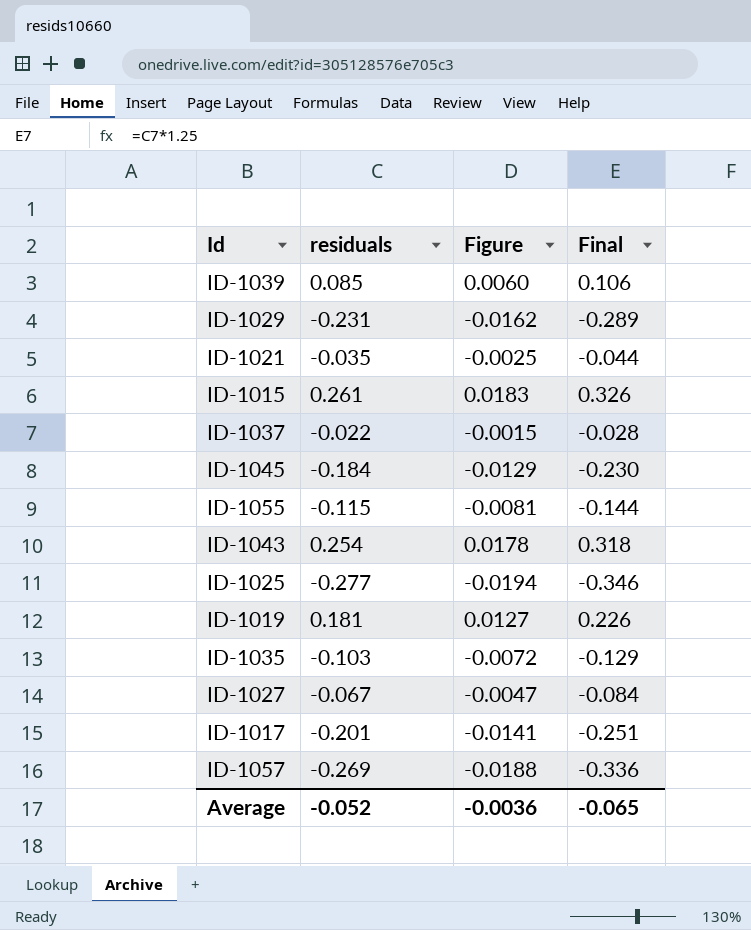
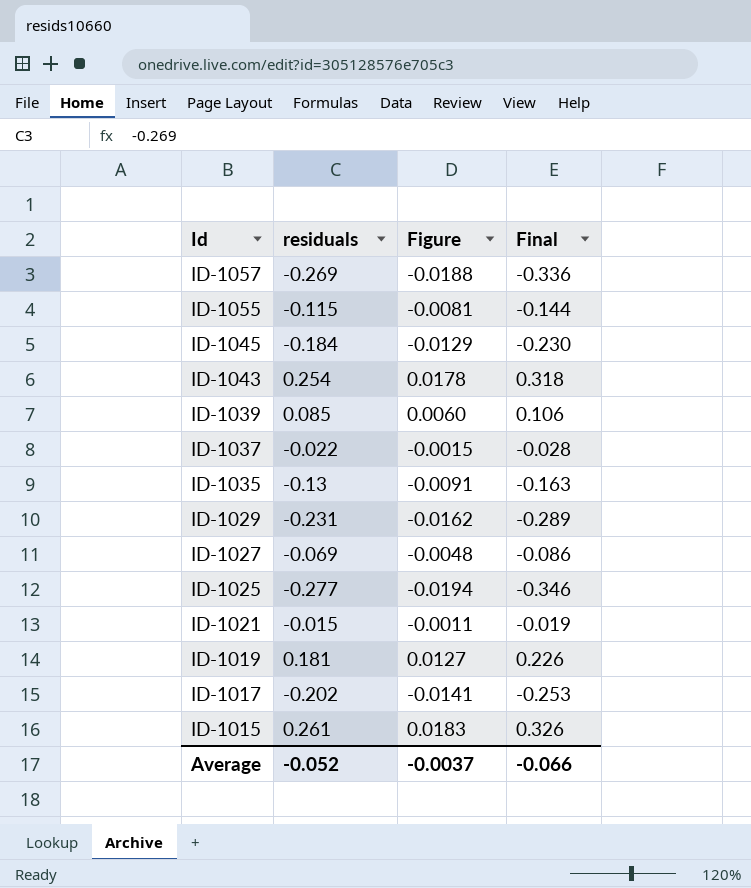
row order: none -> Id descending
ID-1035 | residuals: -0.103 -> -0.13
ID-1035 | Figure: -0.0072 -> -0.0091
ID-1035 | Final: -0.129 -> -0.163
ID-1027 | residuals: -0.067 -> -0.069
ID-1027 | Figure: -0.0047 -> -0.0048
ID-1027 | Final: -0.084 -> -0.086
ID-1021 | residuals: -0.035 -> -0.015
ID-1021 | Figure: -0.0025 -> -0.0011
ID-1021 | Final: -0.044 -> -0.019
ID-1017 | residuals: -0.201 -> -0.202
ID-1017 | Final: -0.251 -> -0.253
Average | Figure: -0.0036 -> -0.0037
Average | Final: -0.065 -> -0.066

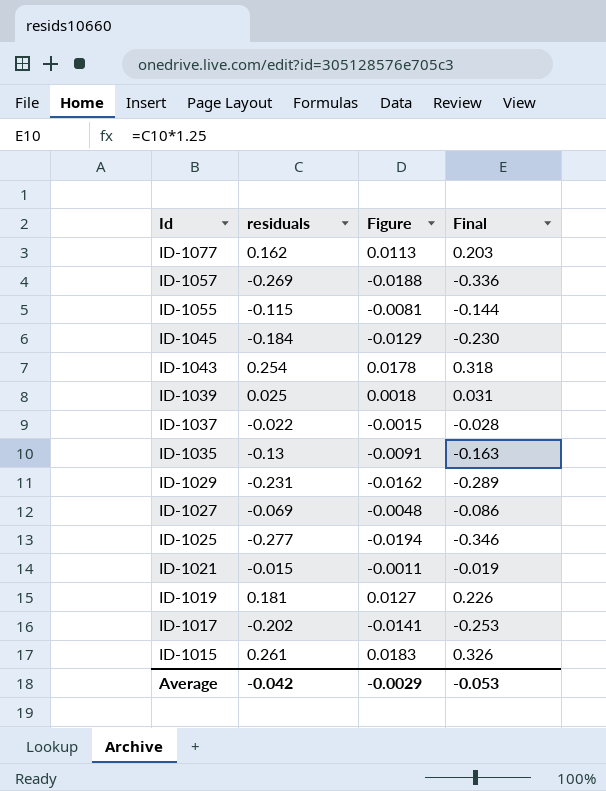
row ID-1077: none -> 0.162 | 0.0113 | 0.203
ID-1039 | residuals: 0.085 -> 0.025
ID-1039 | Figure: 0.0060 -> 0.0018
ID-1039 | Final: 0.106 -> 0.031
Average | residuals: -0.052 -> -0.042
Average | Figure: -0.0037 -> -0.0029
Average | Final: -0.066 -> -0.053

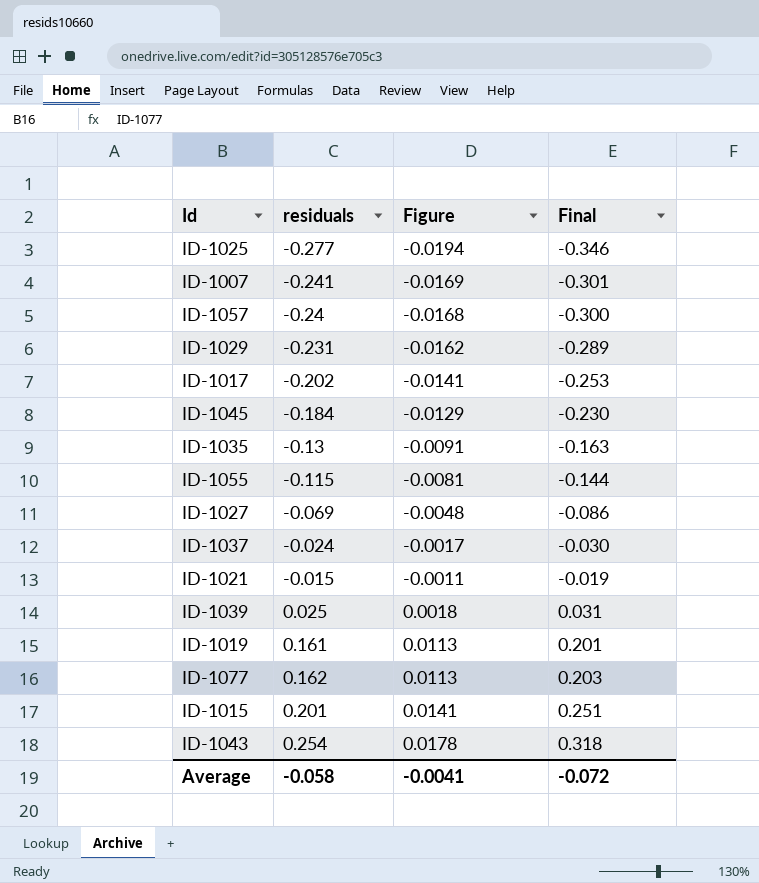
row order: Id descending -> residuals ascending
row ID-1007: none -> -0.241 | -0.0169 | -0.301
ID-1057 | residuals: -0.269 -> -0.24
ID-1057 | Figure: -0.0188 -> -0.0168
ID-1057 | Final: -0.336 -> -0.300
ID-1037 | residuals: -0.022 -> -0.024
ID-1037 | Figure: -0.0015 -> -0.0017
ID-1037 | Final: -0.028 -> -0.030
ID-1019 | residuals: 0.181 -> 0.161
ID-1019 | Figure: 0.0127 -> 0.0113
ID-1019 | Final: 0.226 -> 0.201
ID-1015 | residuals: 0.261 -> 0.201
ID-1015 | Figure: 0.0183 -> 0.0141
ID-1015 | Final: 0.326 -> 0.251
Average | residuals: -0.042 -> -0.058
Average | Figure: -0.0029 -> -0.0041
Average | Final: -0.053 -> -0.072

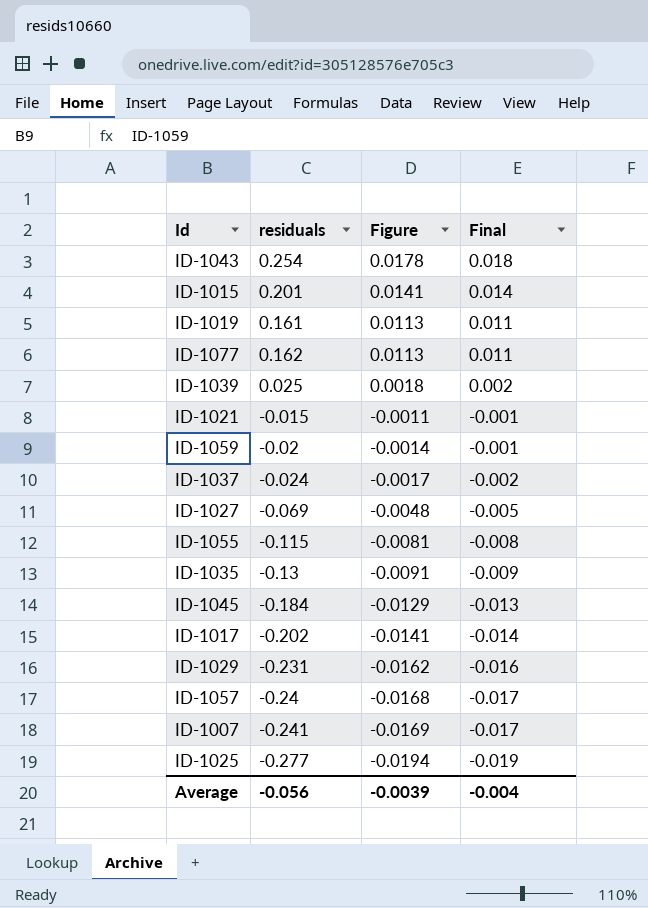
row order: residuals ascending -> Figure descending
column Final | formula: [residuals] * 1.25 -> [residuals] * 0.07
row ID-1059: none -> -0.02 | -0.0014 | -0.001
Average | residuals: -0.058 -> -0.056
Average | Figure: -0.0041 -> -0.0039
Average | Final: -0.072 -> -0.004

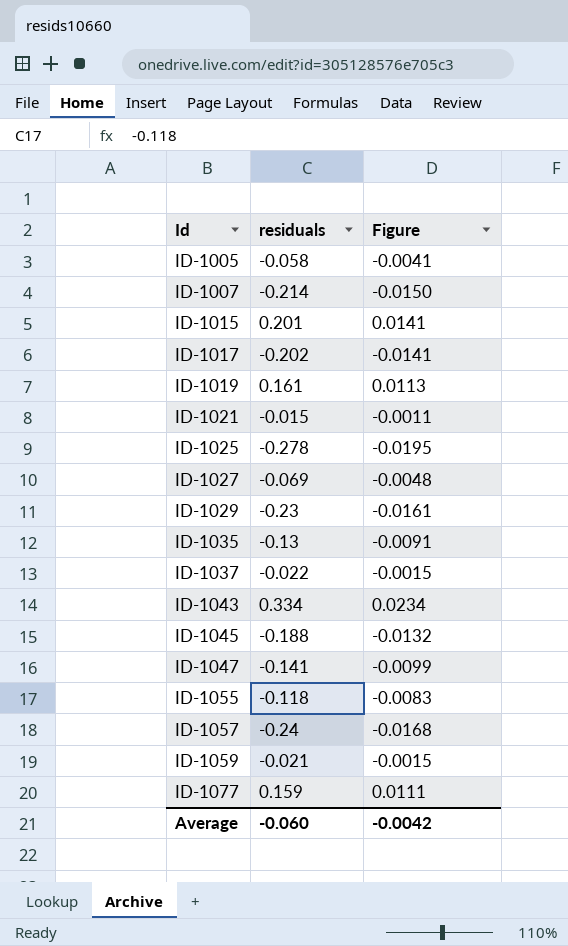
row order: Figure descending -> Id ascending
column Final | formula: [residuals] * 0.07 -> none
row ID-1039: 0.025 | 0.0018 | 0.002 -> none
row ID-1005: none -> -0.058 | -0.0041
ID-1007 | residuals: -0.241 -> -0.214
ID-1007 | Figure: -0.0169 -> -0.0150
ID-1025 | residuals: -0.277 -> -0.278
ID-1025 | Figure: -0.0194 -> -0.0195
ID-1029 | residuals: -0.231 -> -0.23
ID-1029 | Figure: -0.0162 -> -0.0161
ID-1037 | residuals: -0.024 -> -0.022
ID-1037 | Figure: -0.0017 -> -0.0015
ID-1043 | residuals: 0.254 -> 0.334
ID-1043 | Figure: 0.0178 -> 0.0234
ID-1045 | residuals: -0.184 -> -0.188
ID-1045 | Figure: -0.0129 -> -0.0132
row ID-1047: none -> -0.141 | -0.0099
ID-1055 | residuals: -0.115 -> -0.118
ID-1055 | Figure: -0.0081 -> -0.0083
ID-1059 | residuals: -0.02 -> -0.021
ID-1059 | Figure: -0.0014 -> -0.0015
ID-1077 | residuals: 0.162 -> 0.159
ID-1077 | Figure: 0.0113 -> 0.0111
Average | residuals: -0.056 -> -0.060
Average | Figure: -0.0039 -> -0.0042

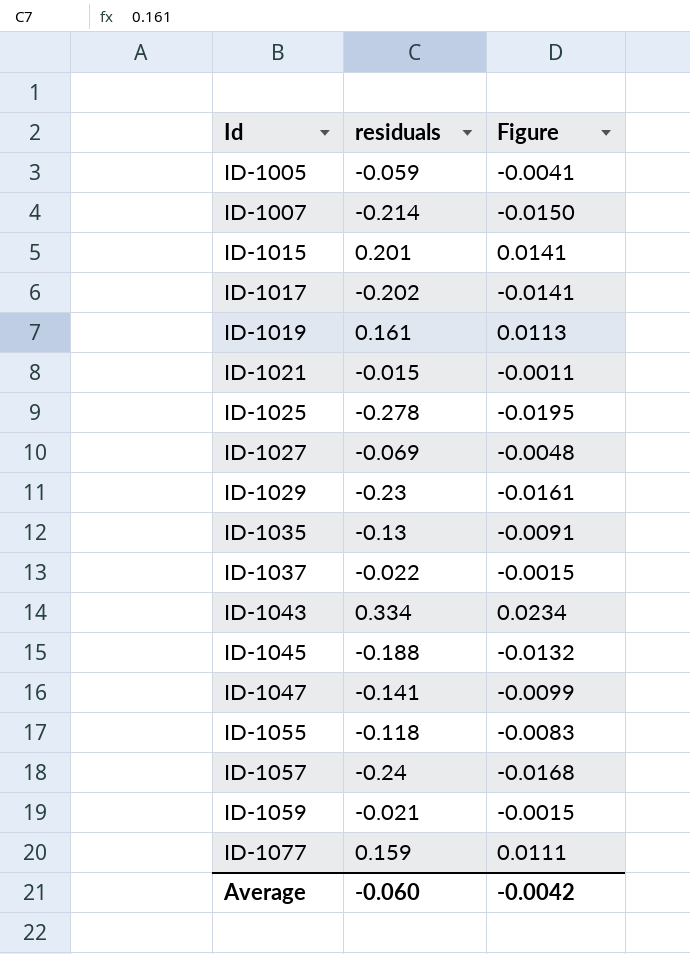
ID-1005 | residuals: -0.058 -> -0.059

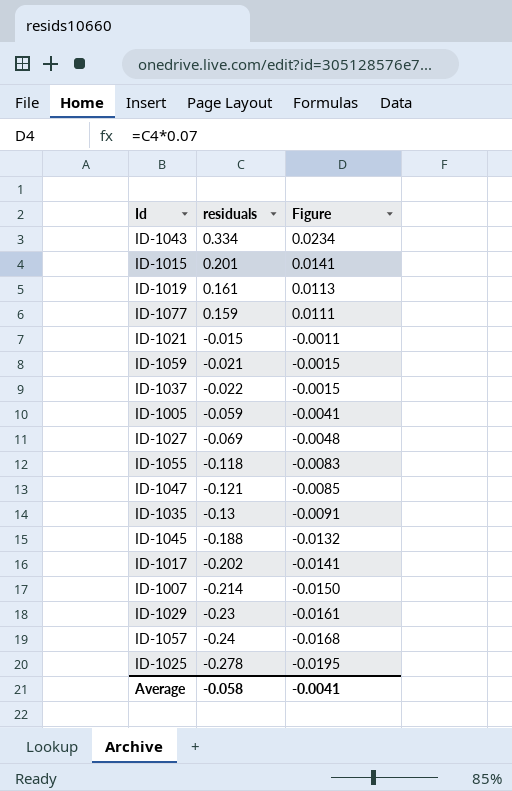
row order: Id ascending -> residuals descending
ID-1047 | residuals: -0.141 -> -0.121
ID-1047 | Figure: -0.0099 -> -0.0085
Average | residuals: -0.060 -> -0.058
Average | Figure: -0.0042 -> -0.0041

